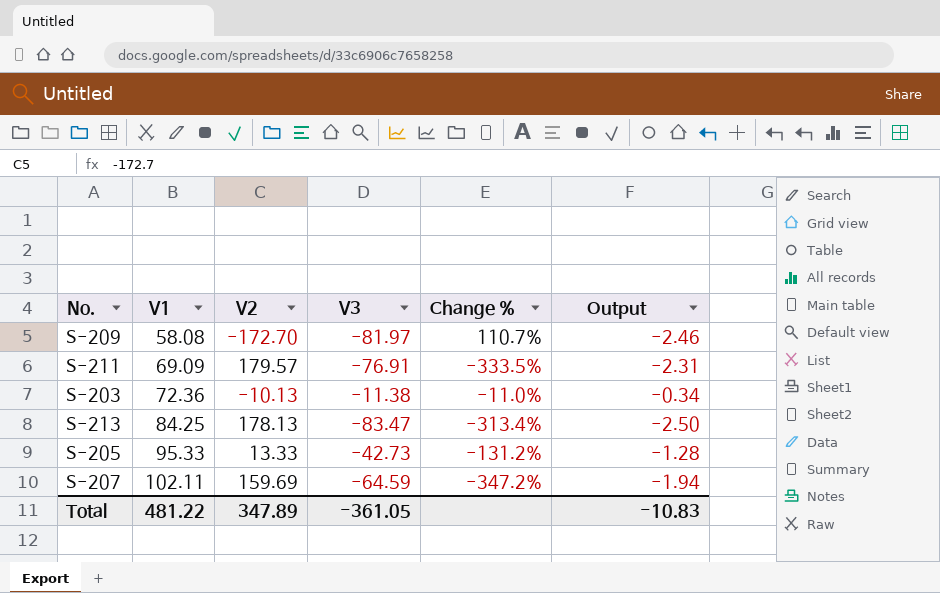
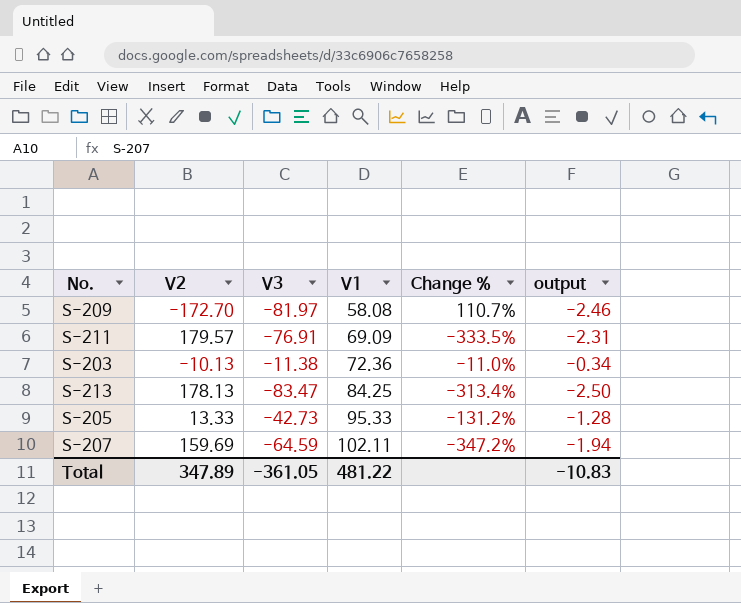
column V1 | position: 2 -> 4
column name: Output -> output

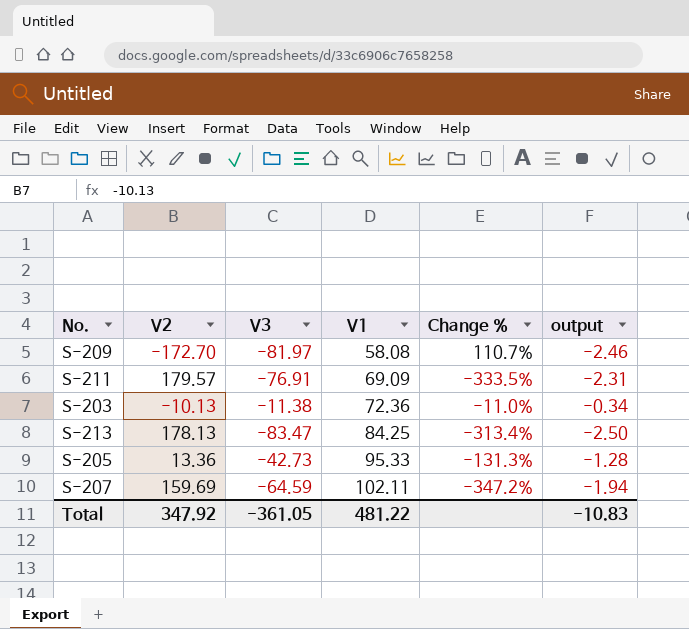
S-205 | V2: 13.33 -> 13.36
S-205 | Change %: -131.2% -> -131.3%
Total | V2: 347.89 -> 347.92

